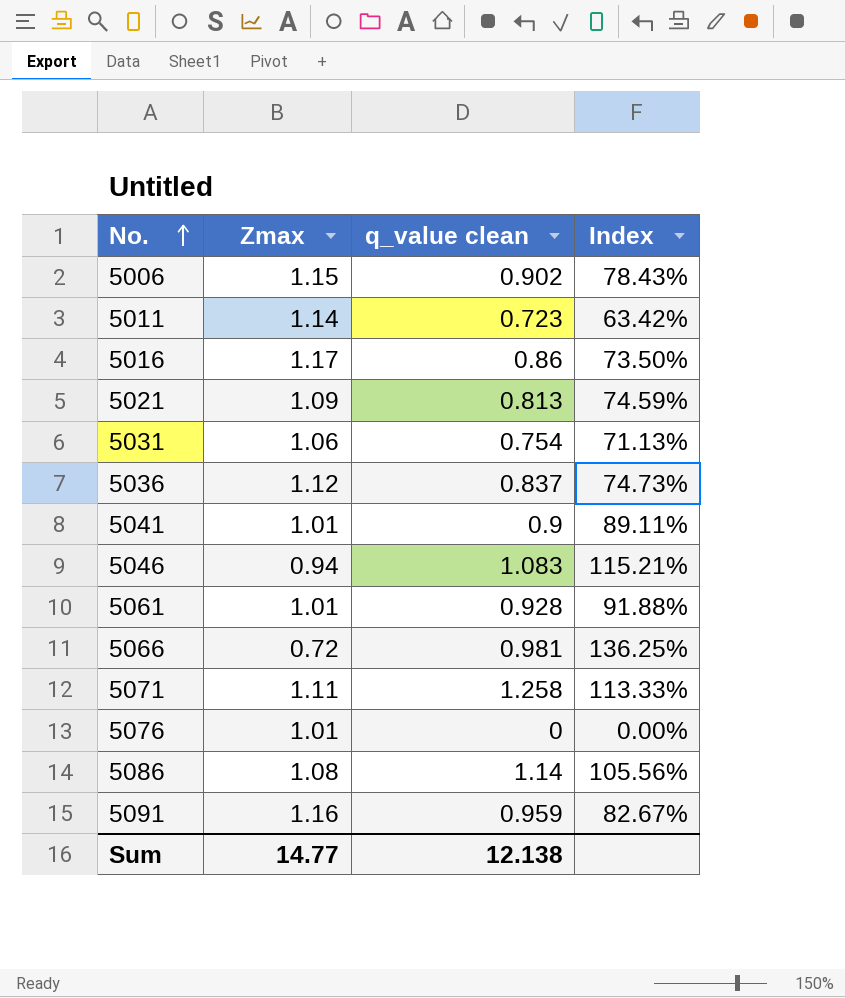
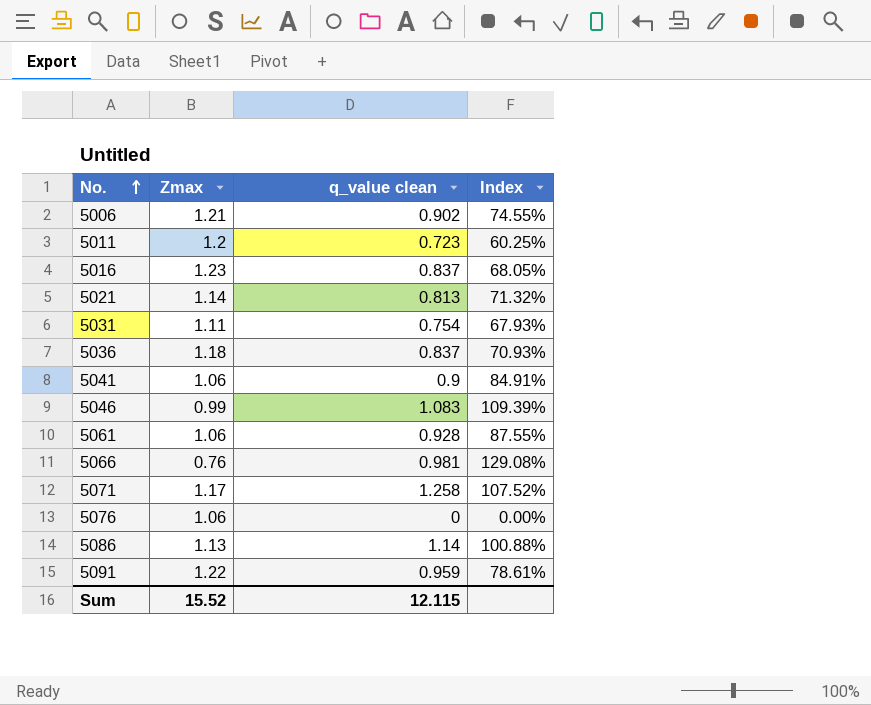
5006 | Zmax: 1.15 -> 1.21
5006 | Index: 78.43% -> 74.55%
5011 | Zmax: 1.14 -> 1.2
5011 | Index: 63.42% -> 60.25%
5016 | Zmax: 1.17 -> 1.23
5016 | q_value clean: 0.86 -> 0.837
5016 | Index: 73.50% -> 68.05%
5021 | Zmax: 1.09 -> 1.14
5021 | Index: 74.59% -> 71.32%
5031 | Zmax: 1.06 -> 1.11
5031 | Index: 71.13% -> 67.93%
5036 | Zmax: 1.12 -> 1.18
5036 | Index: 74.73% -> 70.93%
5041 | Zmax: 1.01 -> 1.06
5041 | Index: 89.11% -> 84.91%
5046 | Zmax: 0.94 -> 0.99
5046 | Index: 115.21% -> 109.39%
5061 | Zmax: 1.01 -> 1.06
5061 | Index: 91.88% -> 87.55%
5066 | Zmax: 0.72 -> 0.76
5066 | Index: 136.25% -> 129.08%
5071 | Zmax: 1.11 -> 1.17
5071 | Index: 113.33% -> 107.52%
5076 | Zmax: 1.01 -> 1.06
5086 | Zmax: 1.08 -> 1.13
5086 | Index: 105.56% -> 100.88%
5091 | Zmax: 1.16 -> 1.22
5091 | Index: 82.67% -> 78.61%
Sum | Zmax: 14.77 -> 15.52
Sum | q_value clean: 12.138 -> 12.115

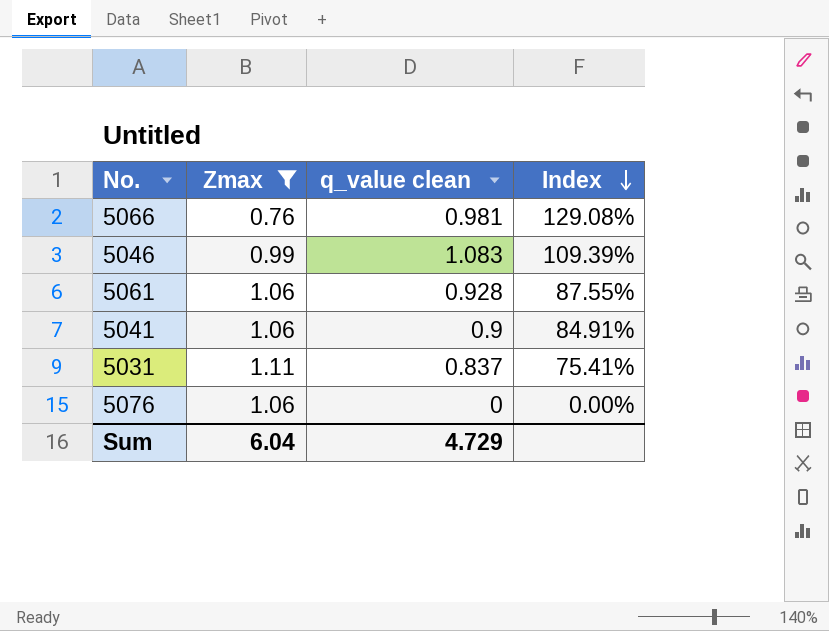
filter: none -> Zmax <= 1.11
row order: No. ascending -> Index descending
5031 | q_value clean: 0.754 -> 0.837
5031 | Index: 67.93% -> 75.41%
Sum | Zmax: 15.52 -> 6.04
Sum | q_value clean: 12.115 -> 4.729

